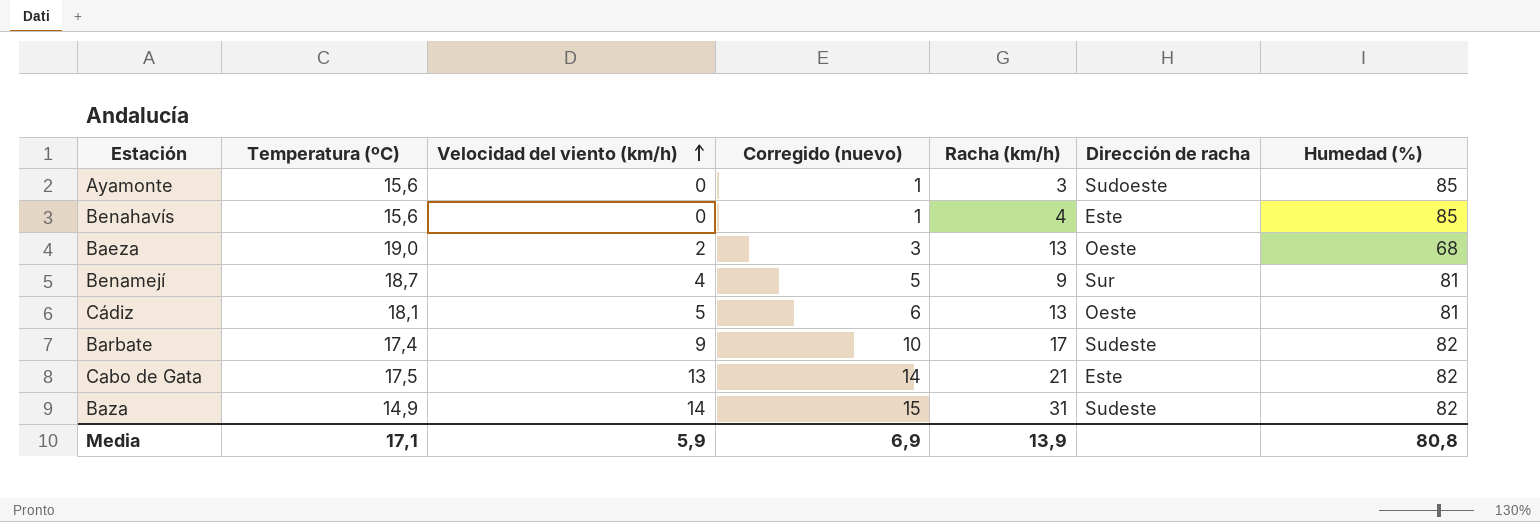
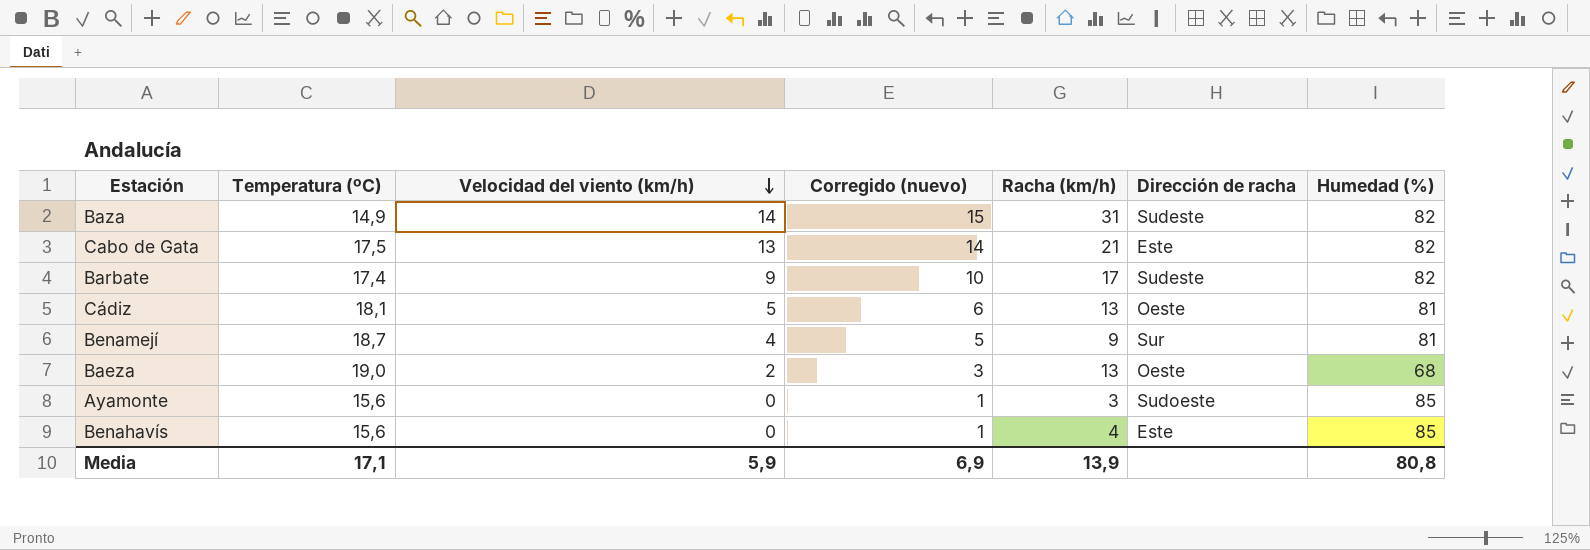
row order: Velocidad del viento (km/h) ascending -> Velocidad del viento (km/h) descending

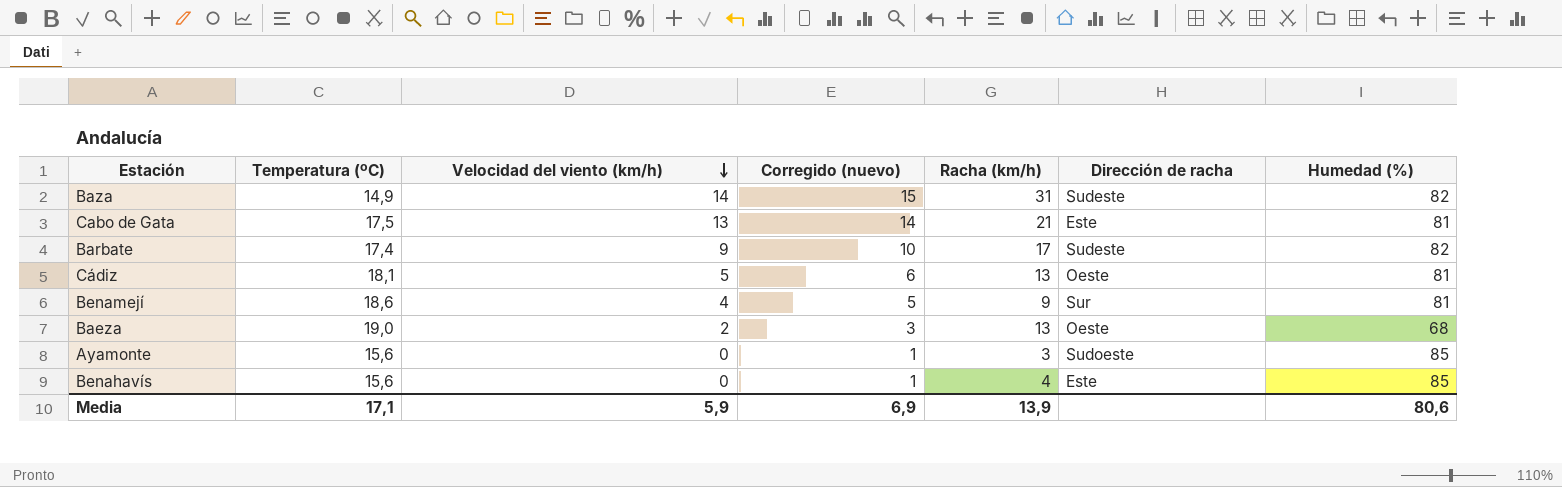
Cabo de Gata | Humedad (%): 82 -> 81
Benamejí | Temperatura (ºC): 18,7 -> 18,6
Media | Humedad (%): 80,8 -> 80,6

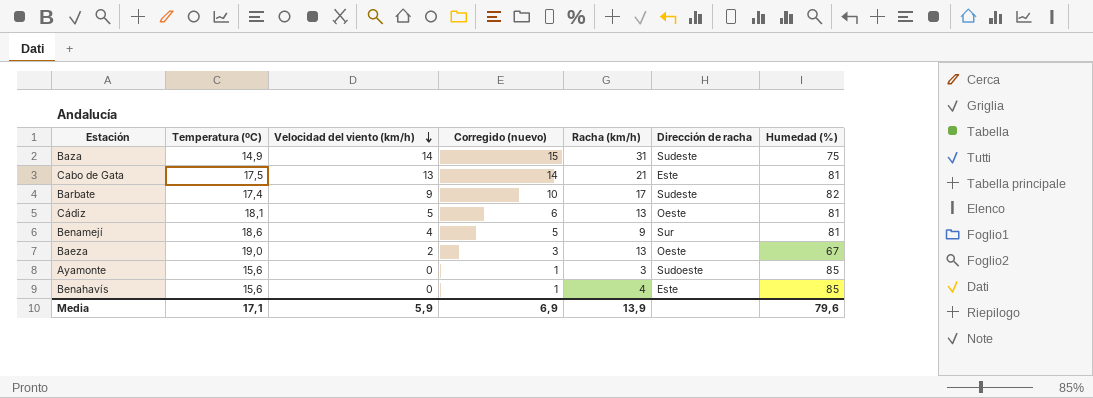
Baza | Humedad (%): 82 -> 75
Baeza | Humedad (%): 68 -> 67
Media | Humedad (%): 80,6 -> 79,6

